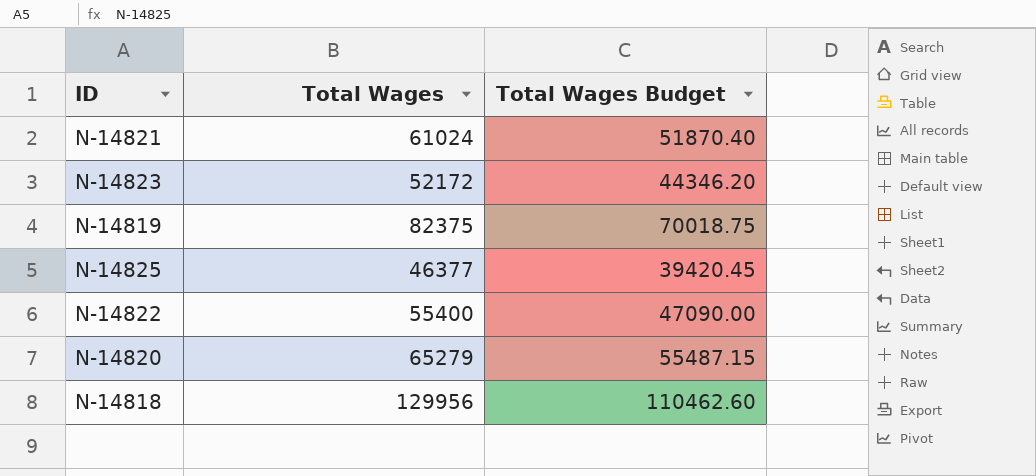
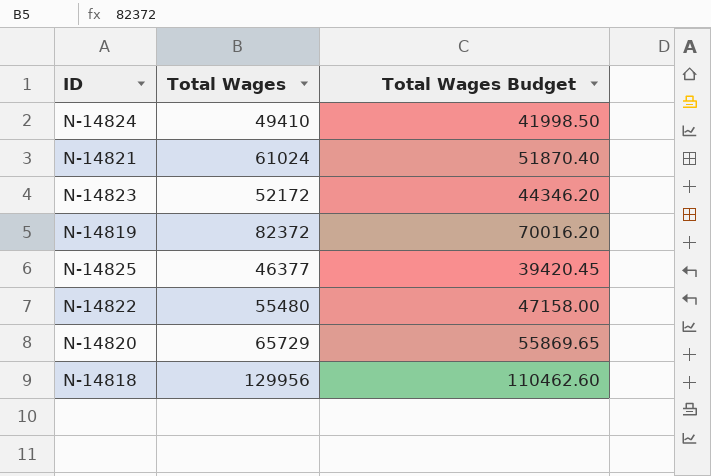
row N-14824: none -> 49410 | 41998.50
N-14819 | Total Wages: 82375 -> 82372
N-14819 | Total Wages Budget: 70018.75 -> 70016.20
N-14822 | Total Wages: 55400 -> 55480
N-14822 | Total Wages Budget: 47090.00 -> 47158.00
N-14820 | Total Wages: 65279 -> 65729
N-14820 | Total Wages Budget: 55487.15 -> 55869.65

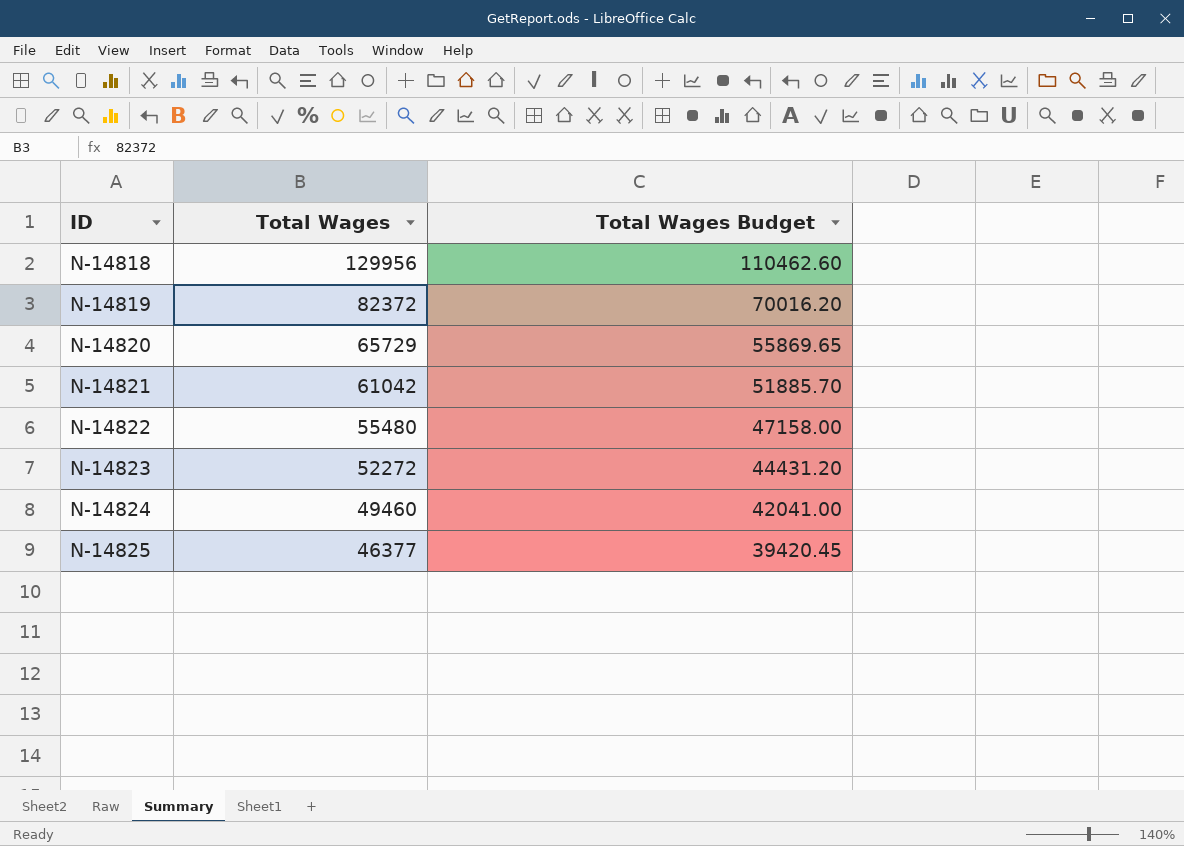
row order: none -> ID ascending
N-14821 | Total Wages: 61024 -> 61042
N-14821 | Total Wages Budget: 51870.40 -> 51885.70
N-14823 | Total Wages: 52172 -> 52272
N-14823 | Total Wages Budget: 44346.20 -> 44431.20
N-14824 | Total Wages: 49410 -> 49460
N-14824 | Total Wages Budget: 41998.50 -> 42041.00

